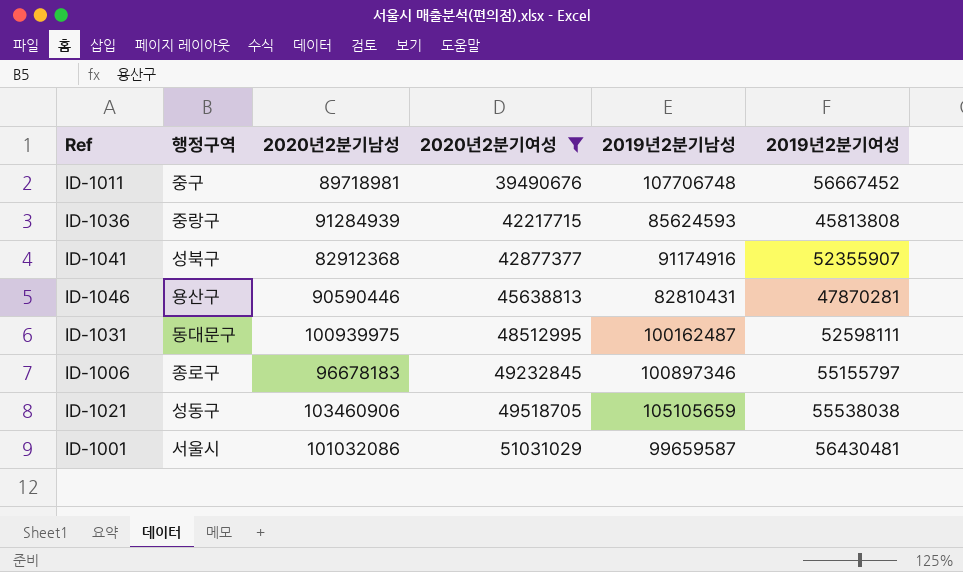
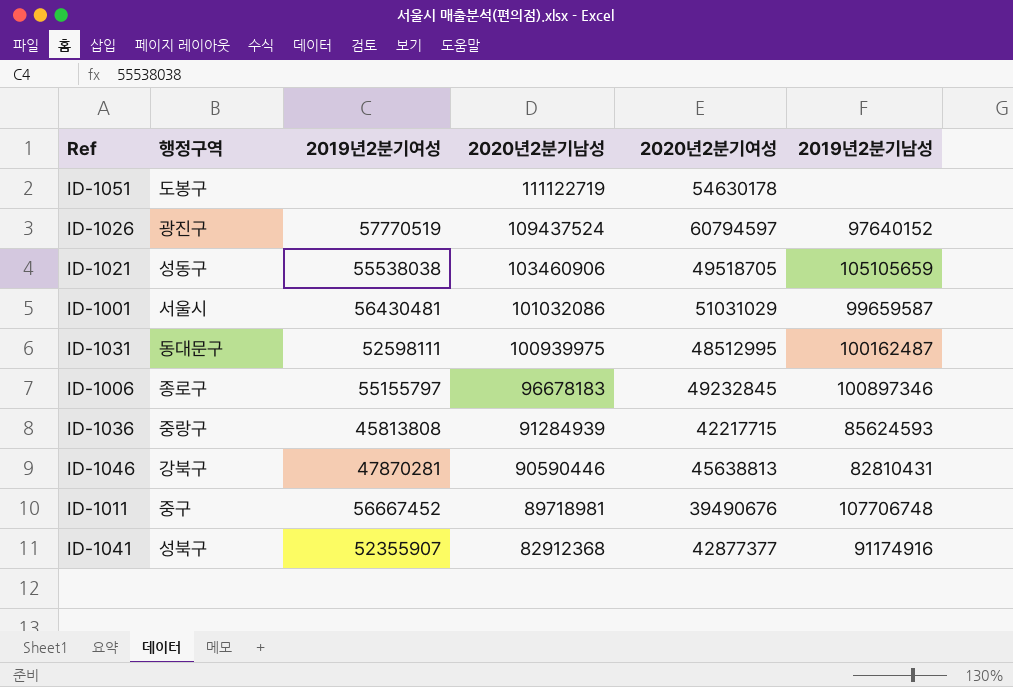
filter: 2020년2분기여성 <= 51031029 -> none
row order: 2020년2분기여성 ascending -> 2020년2분기남성 descending
column 2019년2분기여성 | position: 6 -> 3
ID-1046 | 행정구역: 용산구 -> 강북구

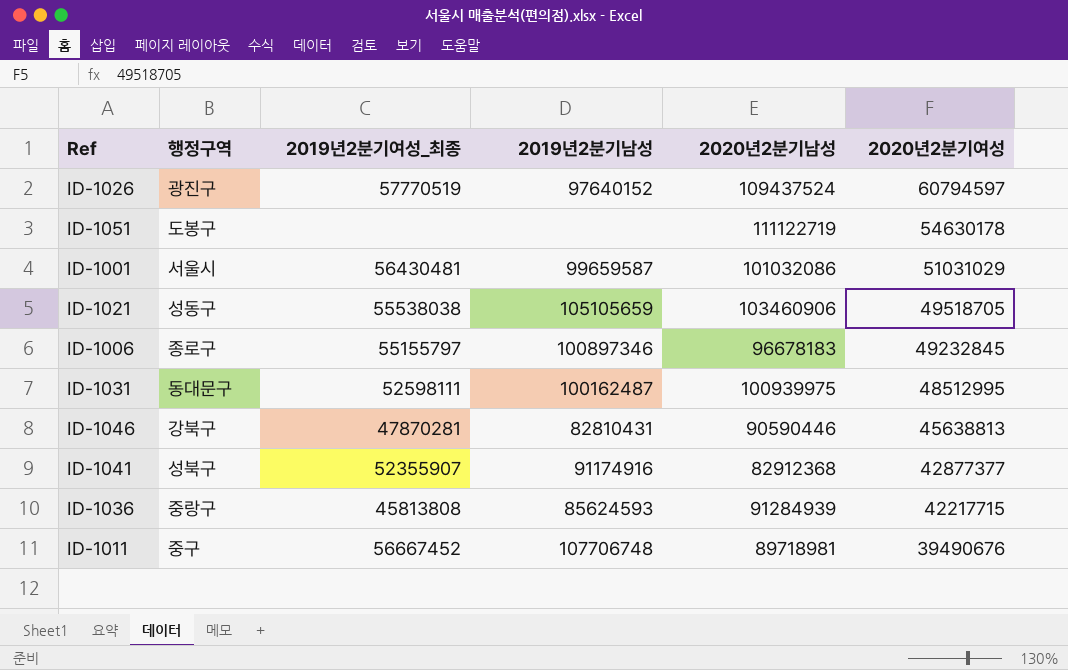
row order: 2020년2분기남성 descending -> 2020년2분기여성 descending
column name: 2019년2분기여성 -> 2019년2분기여성_최종
column 2019년2분기남성 | position: 6 -> 4

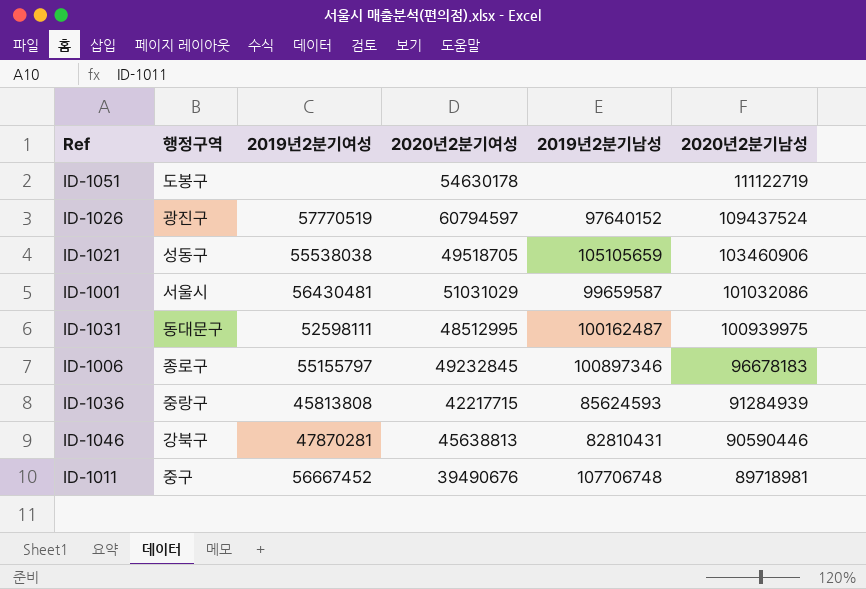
row order: 2020년2분기여성 descending -> 2020년2분기남성 descending
column name: 2019년2분기여성_최종 -> 2019년2분기여성
column 2020년2분기여성 | position: 6 -> 4
row ID-1041: 성북구 | 52355907 | 91174916 | 82912368 | 42877377 -> none

